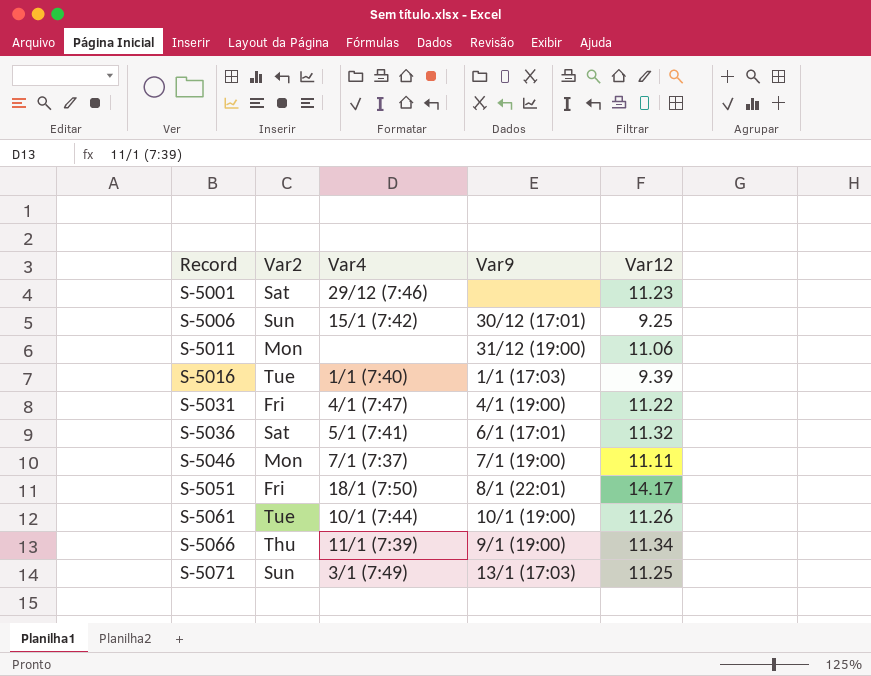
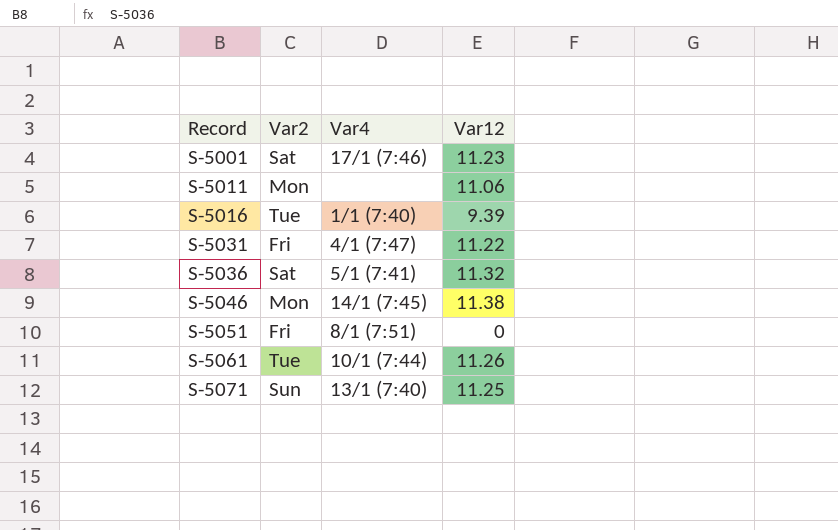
column Var9 | position: 4 -> none
row S-5006: Sun | 15/1 (7:42) | 30/12 (17:01) | 9.25 -> none
row S-5066: Thu | 11/1 (7:39) | 9/1 (19:00) | 11.34 -> none
S-5001 | Var4: 29/12 (7:46) -> 17/1 (7:46)
S-5046 | Var4: 7/1 (7:37) -> 14/1 (7:45)
S-5046 | Var12: 11.11 -> 11.38
S-5051 | Var4: 18/1 (7:50) -> 8/1 (7:51)
S-5051 | Var12: 14.17 -> 0
S-5071 | Var4: 3/1 (7:49) -> 13/1 (7:40)

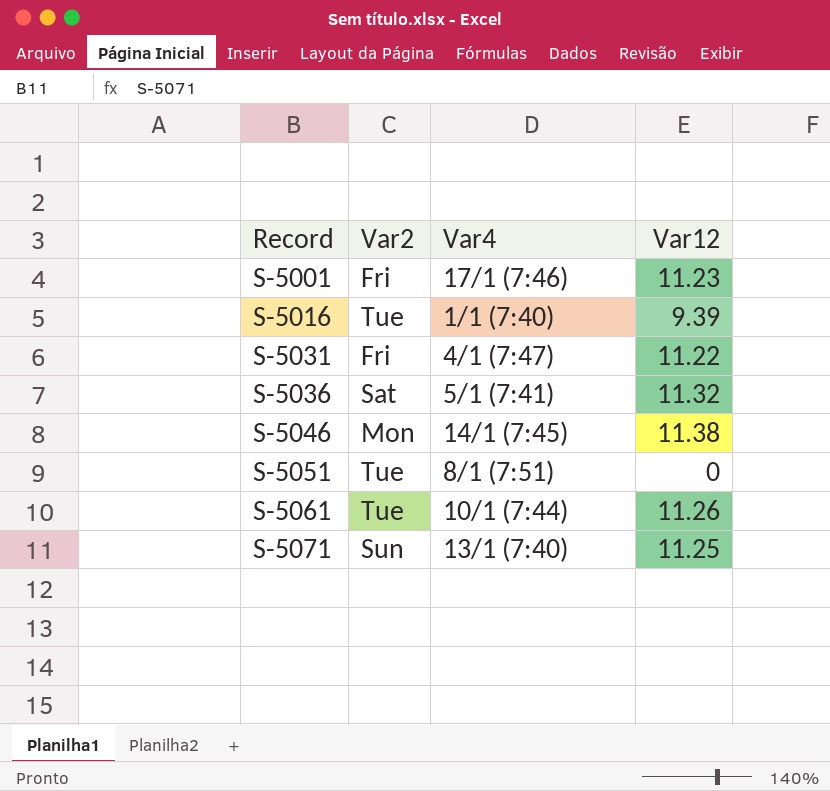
row S-5011: Mon | none | 11.06 -> none
S-5001 | Var2: Sat -> Fri
S-5051 | Var2: Fri -> Tue

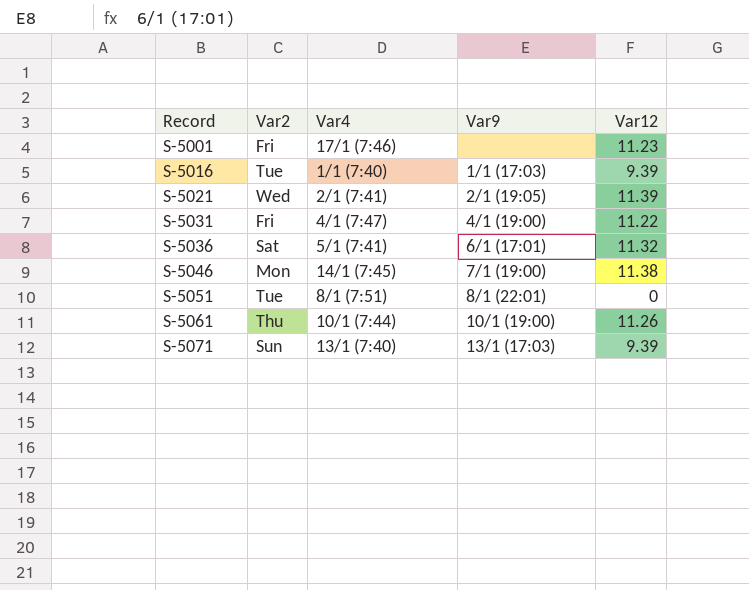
column Var9 | position: none -> 4
row S-5021: none -> Wed | 2/1 (7:41) | 2/1 (19:05) | 11.39
S-5061 | Var2: Tue -> Thu
S-5071 | Var12: 11.25 -> 9.39

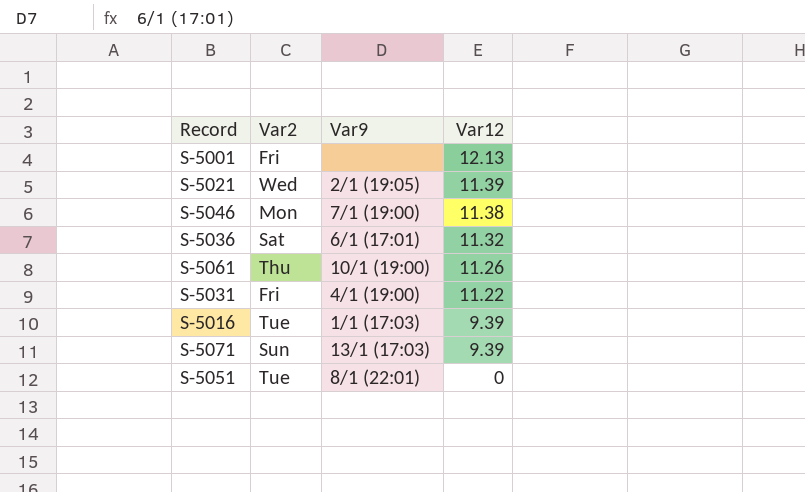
row order: Record ascending -> Var12 descending
column Var4 | position: 3 -> none
S-5001 | Var12: 11.23 -> 12.13

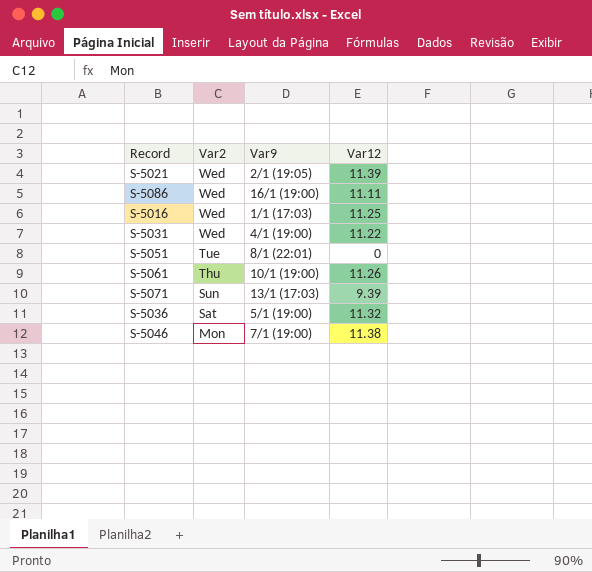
row order: Var12 descending -> Var2 descending
row S-5001: Fri | none | 12.13 -> none
row S-5086: none -> Wed | 16/1 (19:00) | 11.11
S-5016 | Var2: Tue -> Wed
S-5016 | Var12: 9.39 -> 11.25
S-5031 | Var2: Fri -> Wed
S-5036 | Var9: 6/1 (17:01) -> 5/1 (19:00)

